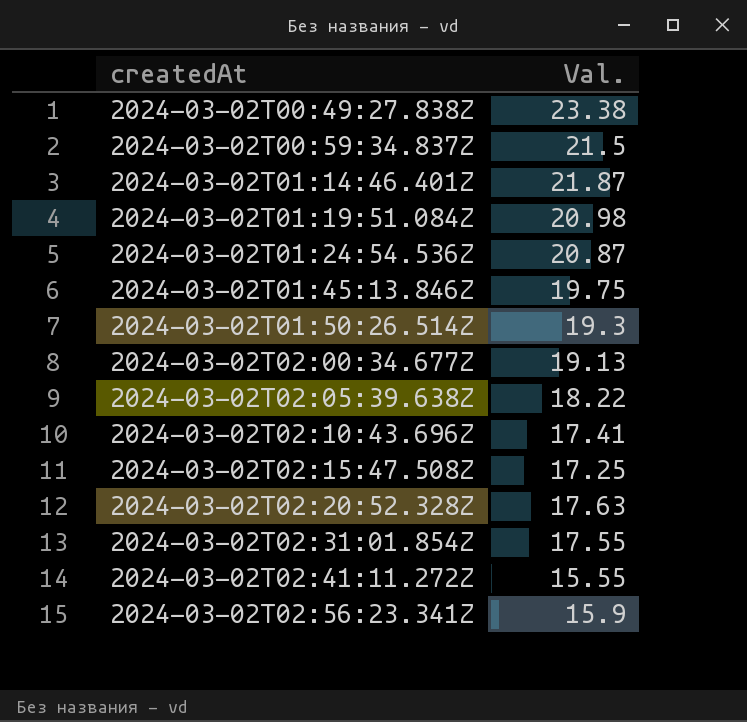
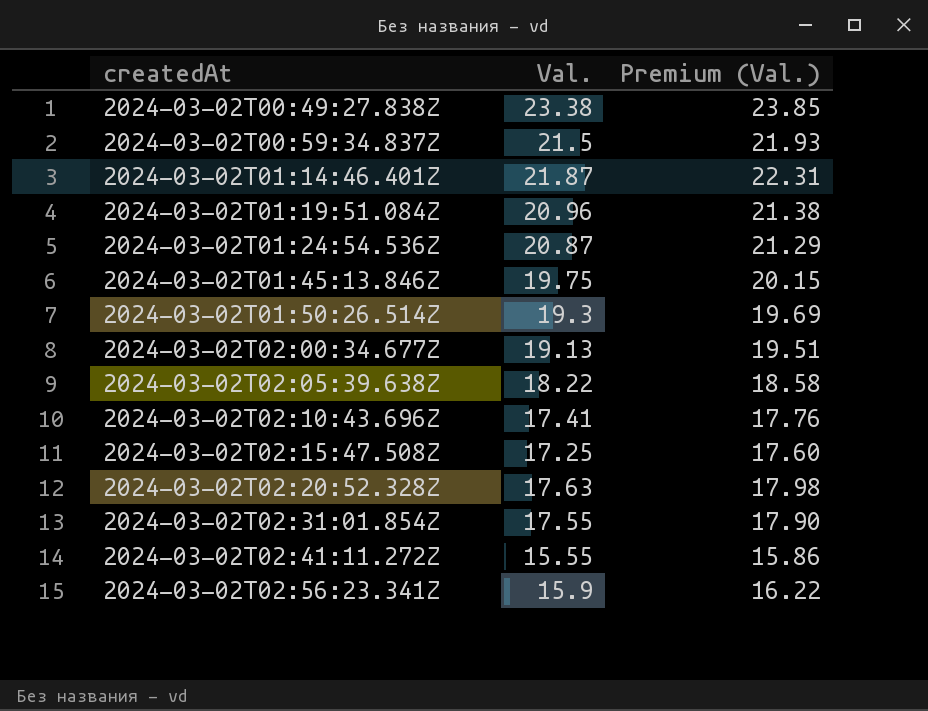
column Premium (Val.) | formula: none -> [Val.] * 1.02
2024-03-02T01:19:51.084Z | Val.: 20.98 -> 20.96

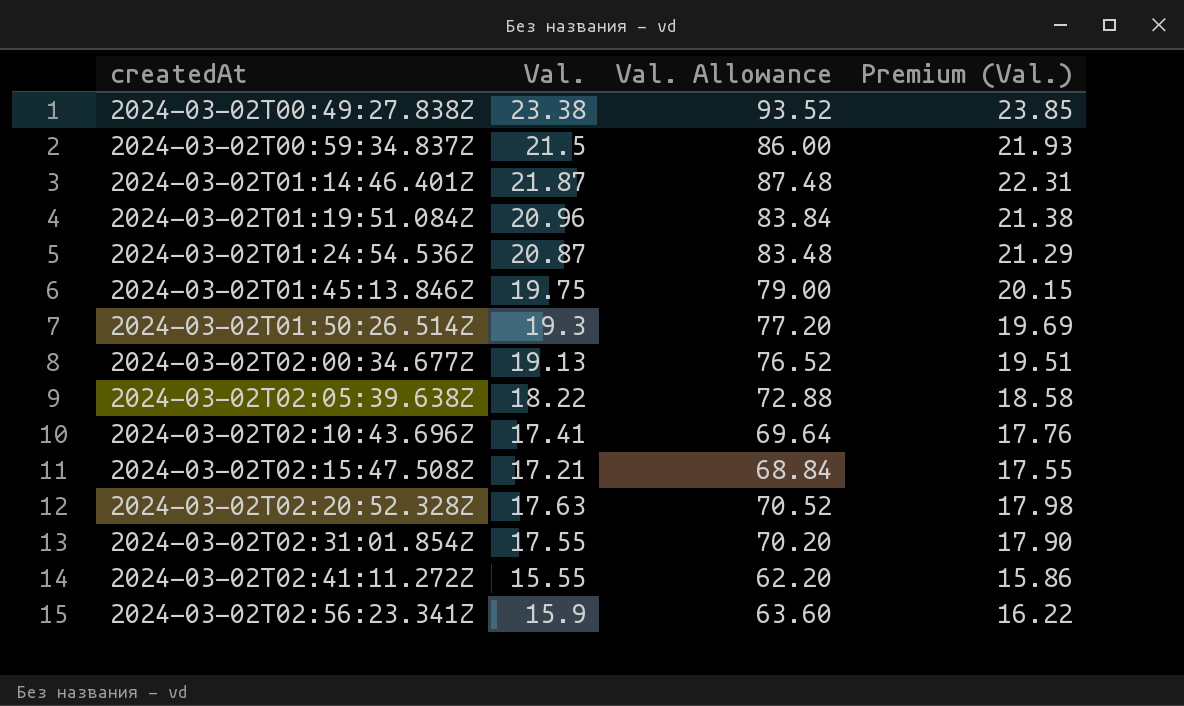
column Val. Allowance | formula: none -> [Val.] * 4
2024-03-02T02:15:47.508Z | Val.: 17.25 -> 17.21
2024-03-02T02:15:47.508Z | Premium (Val.): 17.60 -> 17.55

